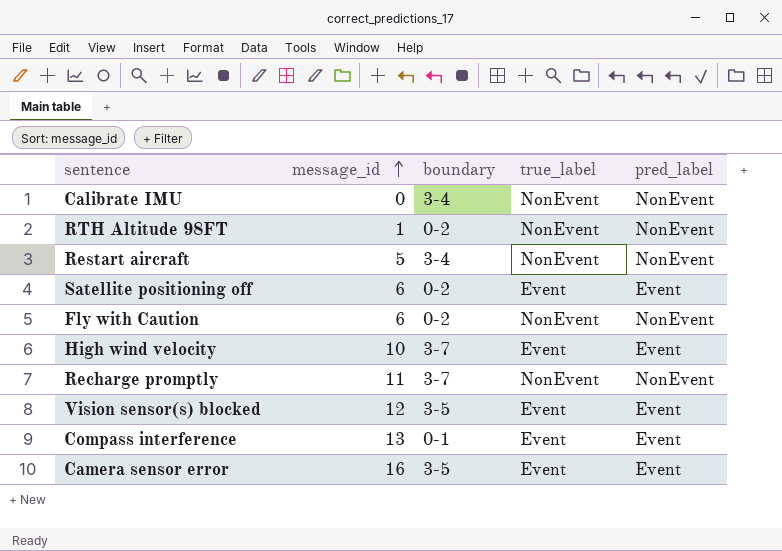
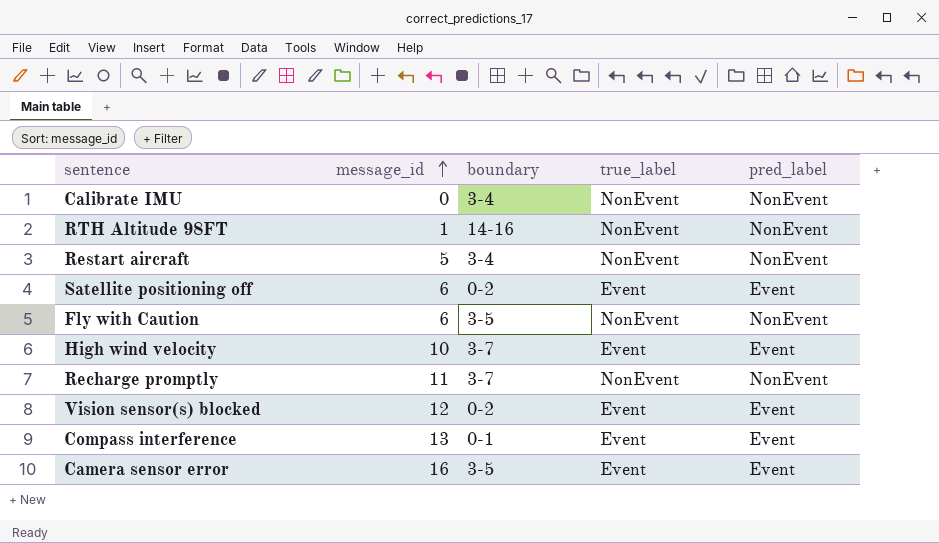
RTH Altitude 98FT | boundary: 0-2 -> 14-16
Fly with Caution | boundary: 0-2 -> 3-5
Vision sensor(s) blocked | boundary: 3-5 -> 0-2

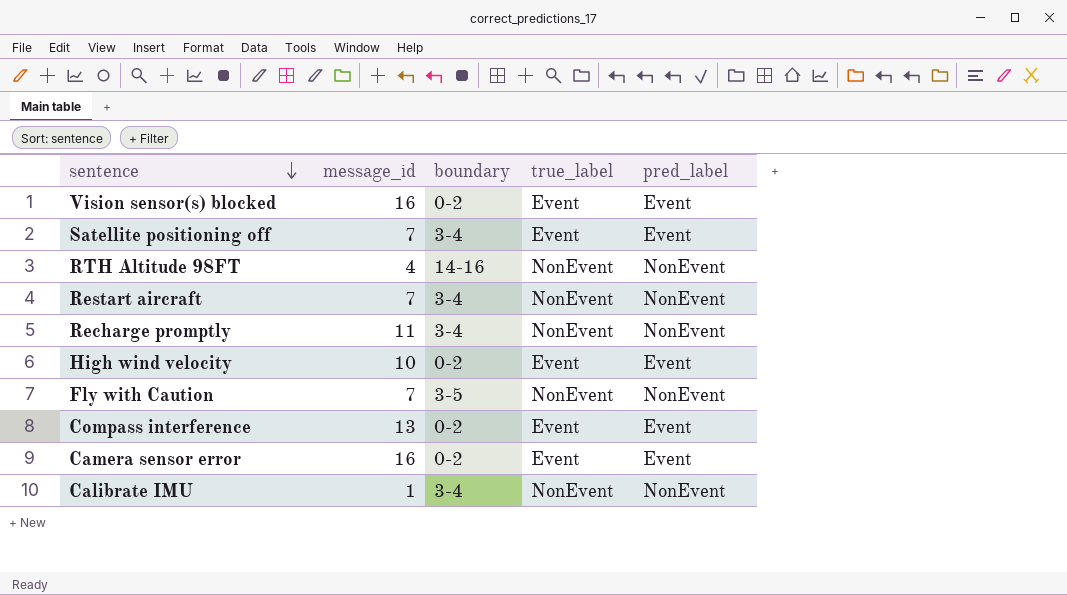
row order: message_id ascending -> sentence descending
Vision sensor(s) blocked | message_id: 12 -> 16
Satellite positioning off | message_id: 6 -> 7
Satellite positioning off | boundary: 0-2 -> 3-4
RTH Altitude 98FT | message_id: 1 -> 4
Restart aircraft | message_id: 5 -> 7
Recharge promptly | boundary: 3-7 -> 3-4
High wind velocity | boundary: 3-7 -> 0-2
Fly with Caution | message_id: 6 -> 7
Compass interference | boundary: 0-1 -> 0-2
Camera sensor error | boundary: 3-5 -> 0-2
Calibrate IMU | message_id: 0 -> 1

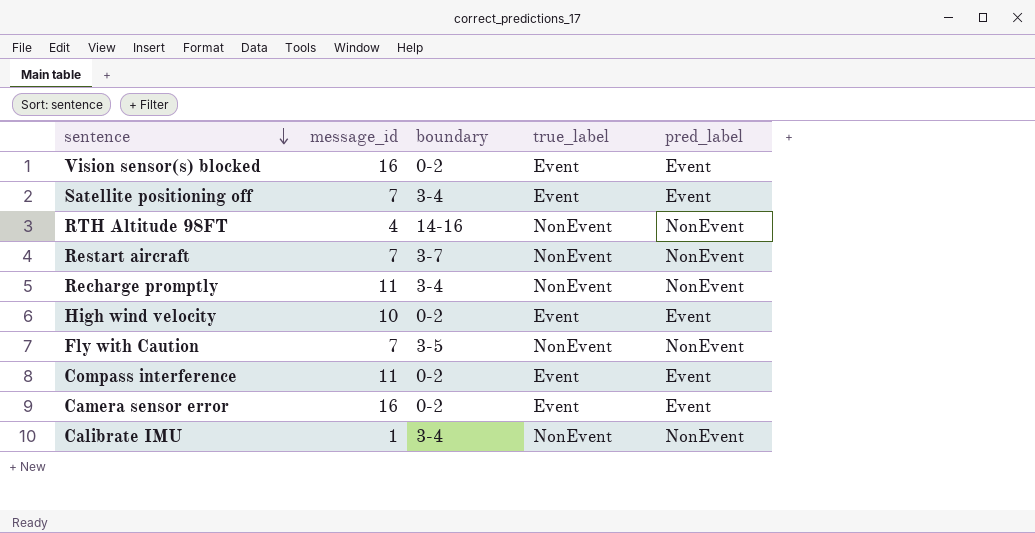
Restart aircraft | boundary: 3-4 -> 3-7
Compass interference | message_id: 13 -> 11

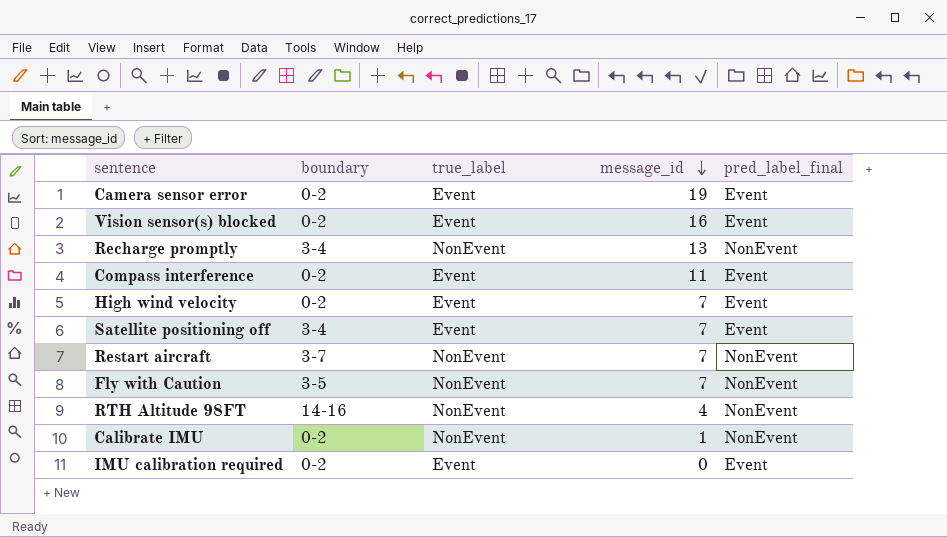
row order: sentence descending -> message_id descending
column message_id | position: 2 -> 4
column name: pred_label -> pred_label_final
Camera sensor error | message_id: 16 -> 19
Recharge promptly | message_id: 11 -> 13
High wind velocity | message_id: 10 -> 7
Calibrate IMU | boundary: 3-4 -> 0-2
row IMU calibration required: none -> 0-2 | Event | 0 | Event

